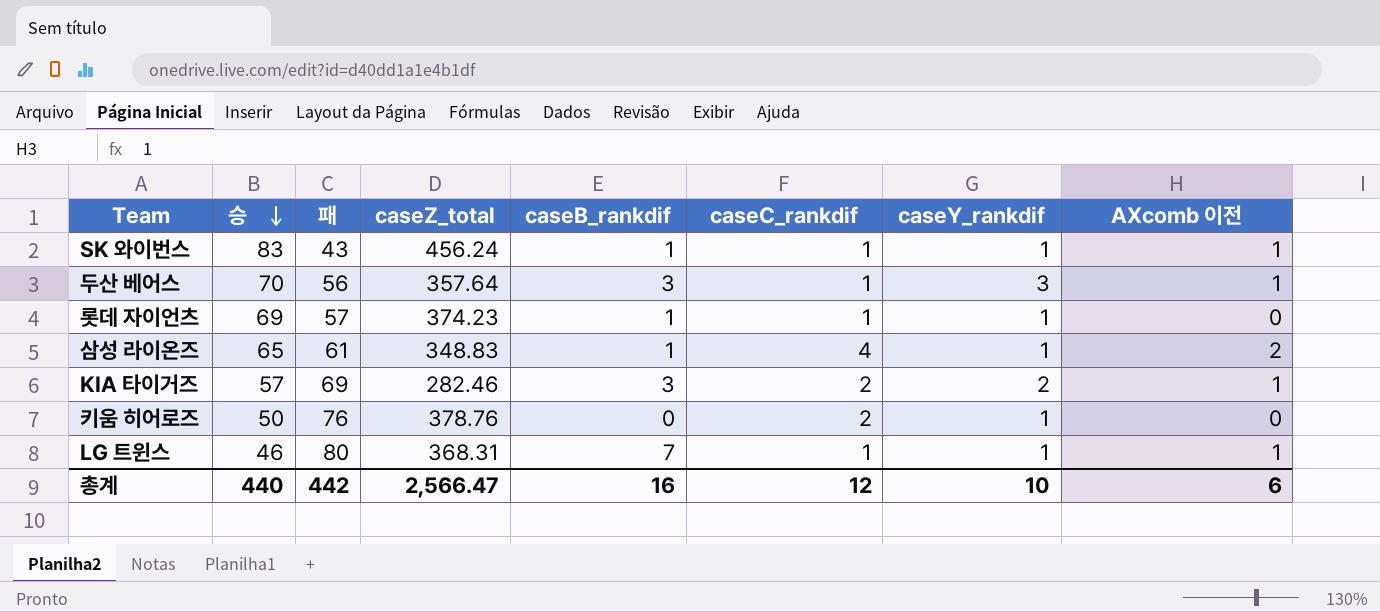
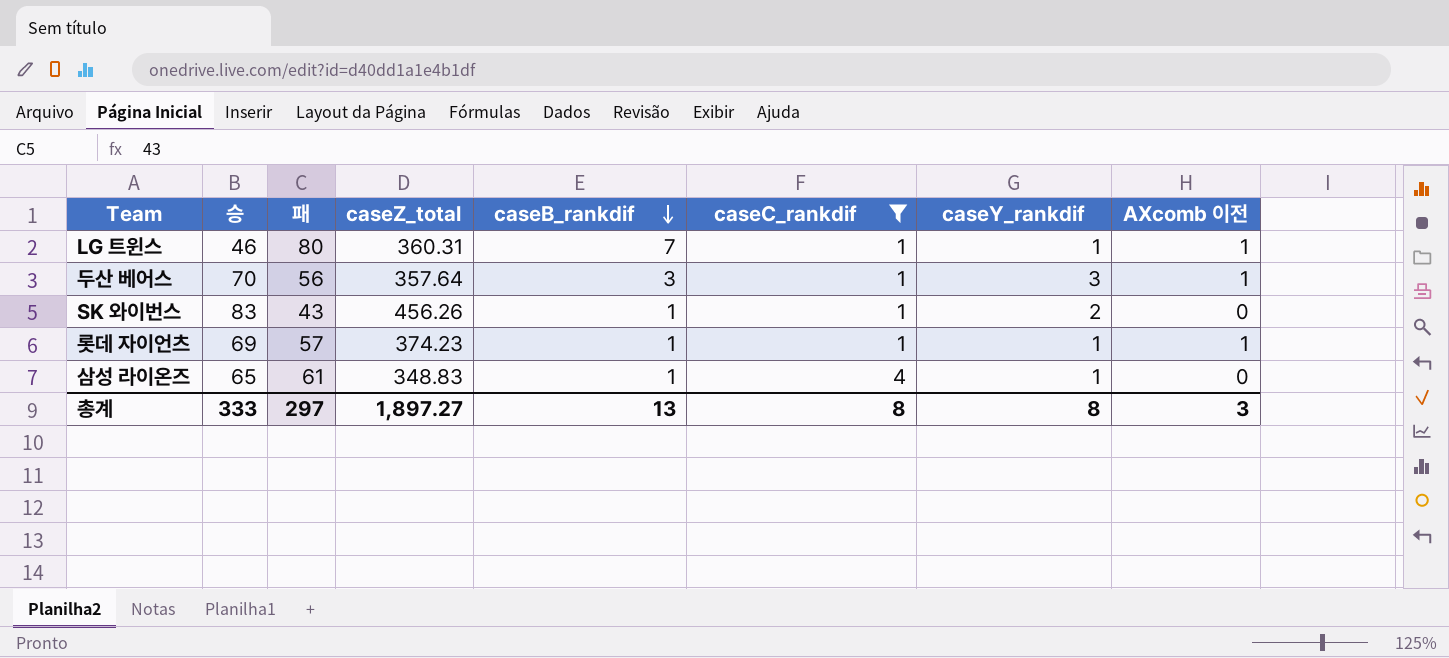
filter: none -> caseC_rankdif != 2
row order: 승 descending -> caseB_rankdif descending
LG 트윈스 | caseZ_total: 368.31 -> 360.31
SK 와이번스 | caseZ_total: 456.24 -> 456.26
SK 와이번스 | caseY_rankdif: 1 -> 2
SK 와이번스 | AXcomb 이전: 1 -> 0
롯데 자이언츠 | AXcomb 이전: 0 -> 1
삼성 라이온즈 | AXcomb 이전: 2 -> 0
총계 | 승: 440 -> 333
총계 | 패: 442 -> 297
총계 | caseZ_total: 2,566.47 -> 1,897.27
총계 | caseB_rankdif: 16 -> 13
총계 | caseC_rankdif: 12 -> 8
총계 | caseY_rankdif: 10 -> 8
총계 | AXcomb 이전: 6 -> 3

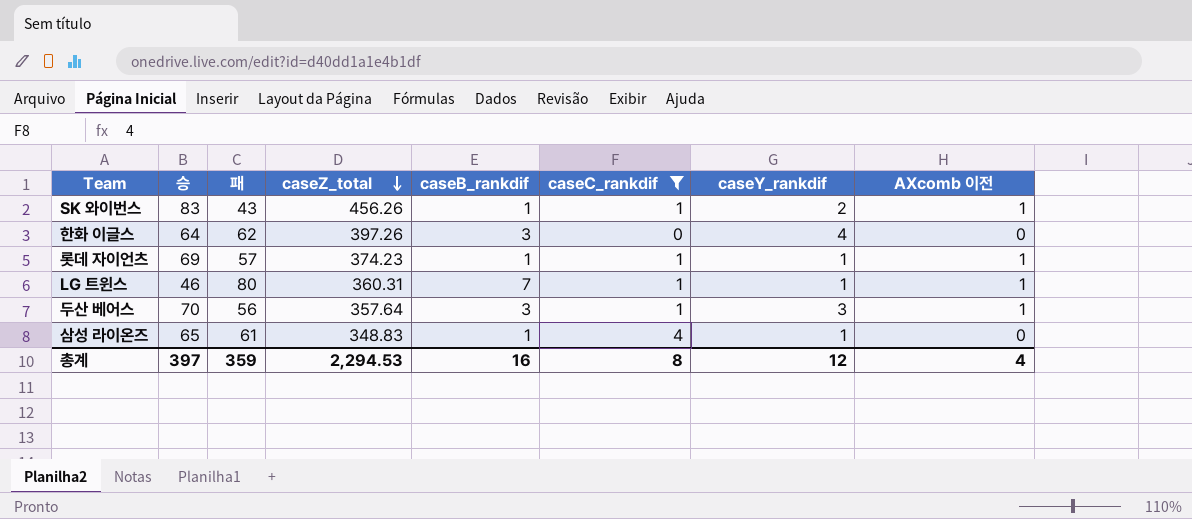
row order: caseB_rankdif descending -> caseZ_total descending
SK 와이번스 | AXcomb 이전: 0 -> 1
row 한화 이글스: none -> 64 | 62 | 397.26 | 3 | 0 | 4 | 0
총계 | 승: 333 -> 397
총계 | 패: 297 -> 359
총계 | caseZ_total: 1,897.27 -> 2,294.53
총계 | caseB_rankdif: 13 -> 16
총계 | caseY_rankdif: 8 -> 12
총계 | AXcomb 이전: 3 -> 4

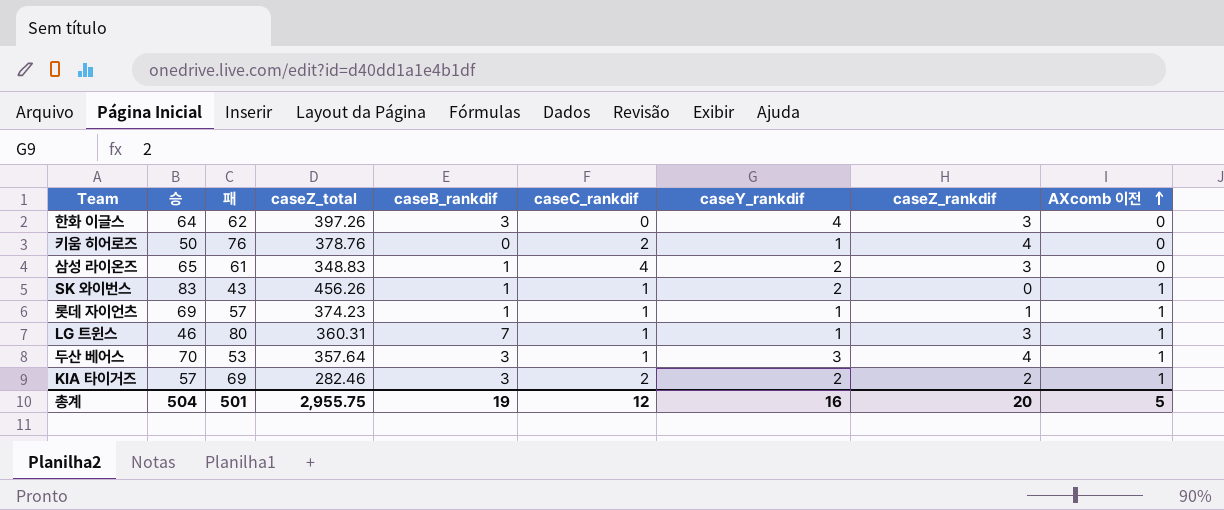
filter: caseC_rankdif != 2 -> none
row order: caseZ_total descending -> AXcomb 이전 ascending
column caseZ_rankdif | position: none -> 8
삼성 라이온즈 | caseY_rankdif: 1 -> 2
두산 베어스 | 패: 56 -> 53
총계 | 승: 397 -> 504
총계 | 패: 359 -> 501
총계 | caseZ_total: 2,294.53 -> 2,955.75
총계 | caseB_rankdif: 16 -> 19
총계 | caseC_rankdif: 8 -> 12
총계 | caseY_rankdif: 12 -> 16
총계 | AXcomb 이전: 4 -> 5

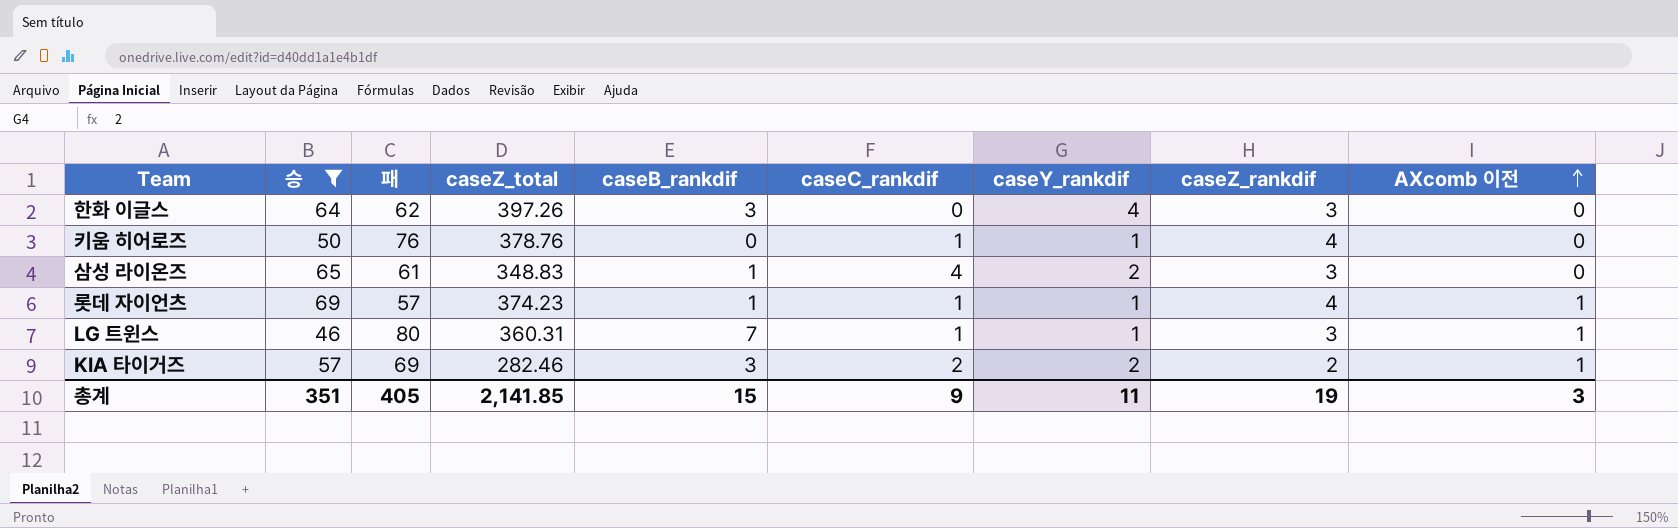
filter: none -> 승 <= 69
키움 히어로즈 | caseC_rankdif: 2 -> 1
롯데 자이언츠 | caseZ_rankdif: 1 -> 4
총계 | 승: 504 -> 351
총계 | 패: 501 -> 405
총계 | caseZ_total: 2,955.75 -> 2,141.85
총계 | caseB_rankdif: 19 -> 15
총계 | caseC_rankdif: 12 -> 9
총계 | caseY_rankdif: 16 -> 11
총계 | caseZ_rankdif: 20 -> 19
총계 | AXcomb 이전: 5 -> 3

